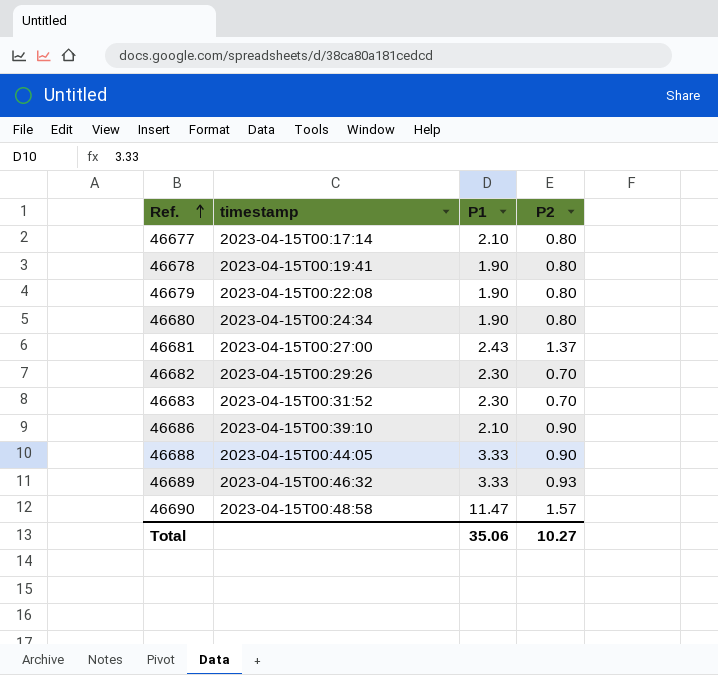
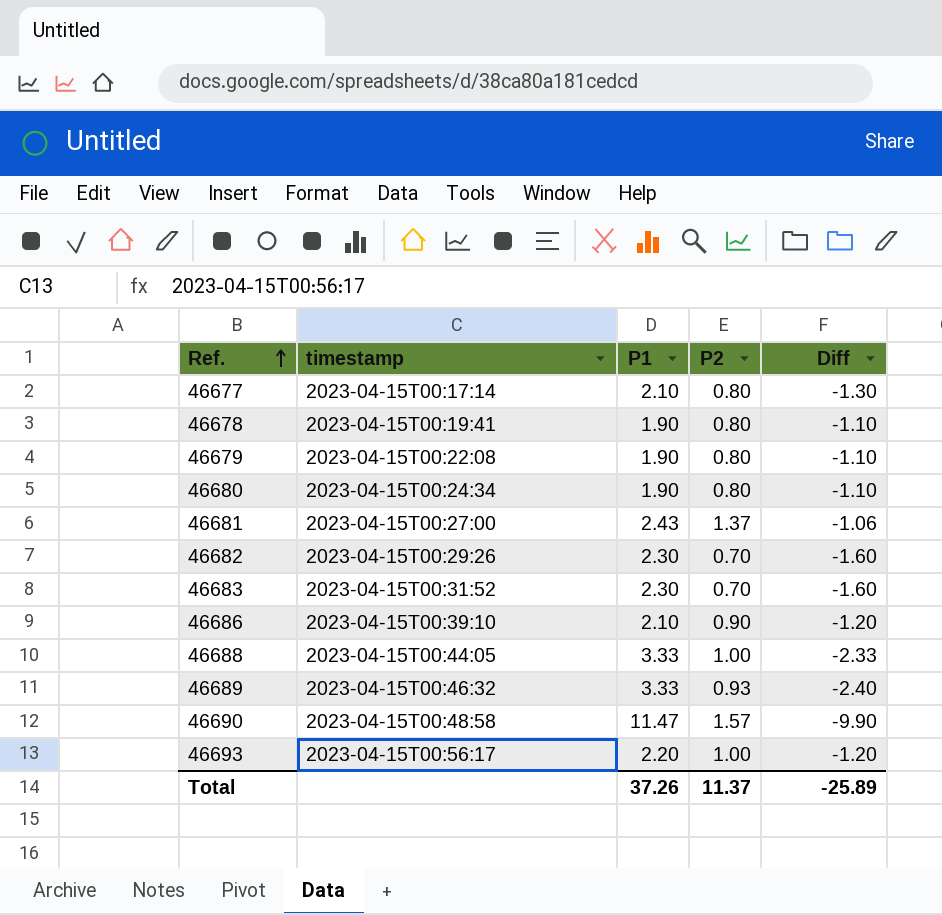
column Diff | formula: none -> [P2] - [P1]
46688 | P2: 0.90 -> 1.00
row 46693: none -> 2023-04-15T00:56:17 | 2.20 | 1.00 | -1.20
Total | P1: 35.06 -> 37.26
Total | P2: 10.27 -> 11.37

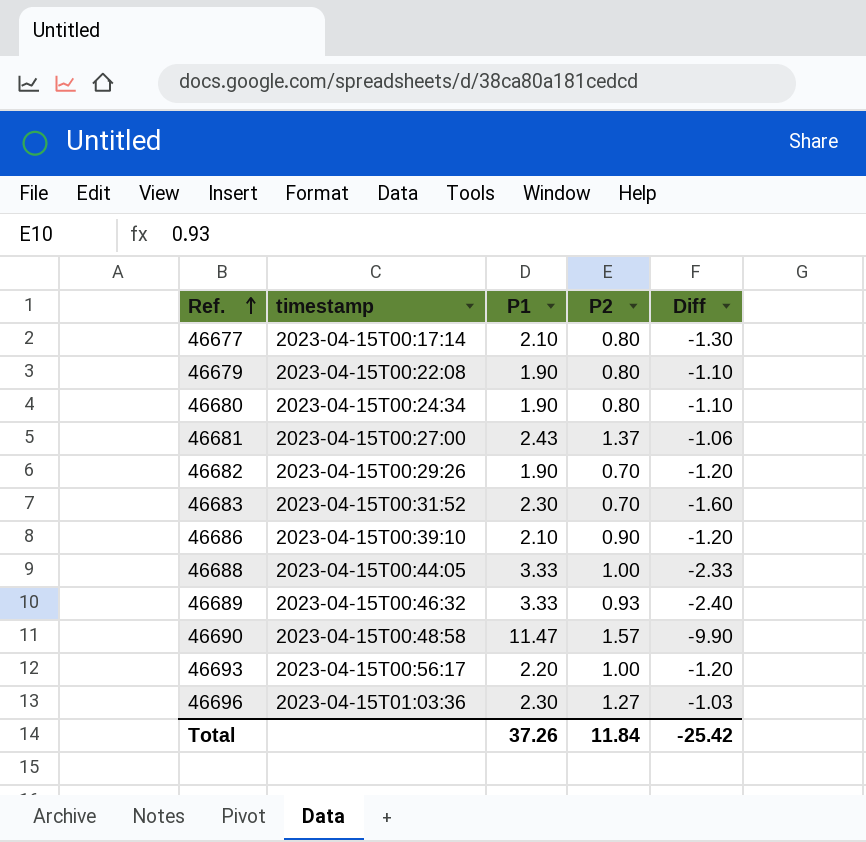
row 46678: 2023-04-15T00:19:41 | 1.90 | 0.80 | -1.10 -> none
46682 | P1: 2.30 -> 1.90
46682 | Diff: -1.60 -> -1.20
row 46696: none -> 2023-04-15T01:03:36 | 2.30 | 1.27 | -1.03
Total | P2: 11.37 -> 11.84
Total | Diff: -25.89 -> -25.42

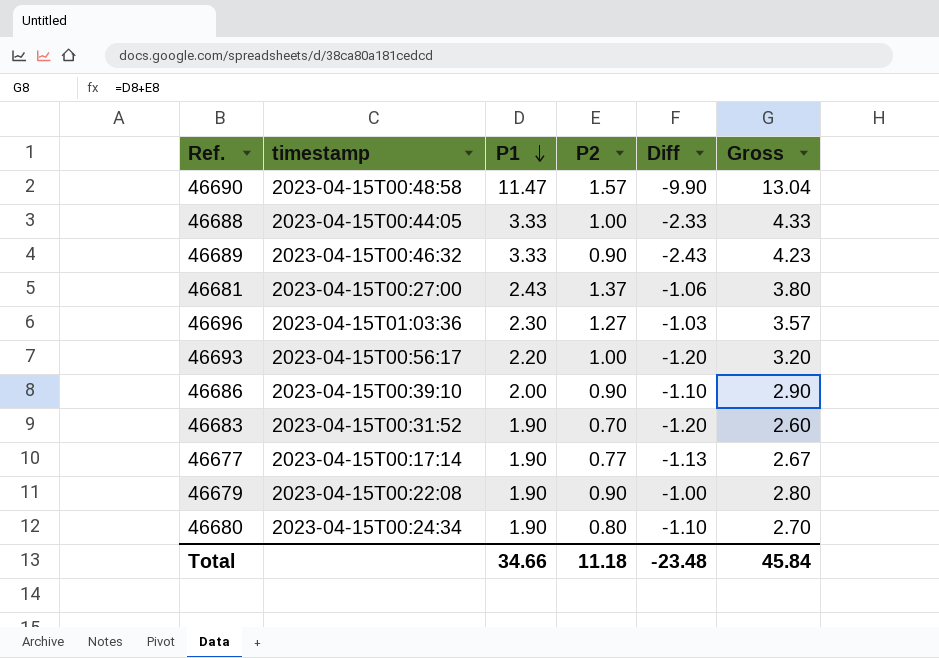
row order: Ref. ascending -> P1 descending
column Gross | formula: none -> [P1] + [P2]
row 46682: 2023-04-15T00:29:26 | 1.90 | 0.70 | -1.20 -> none
46689 | P2: 0.93 -> 0.90
46689 | Diff: -2.40 -> -2.43
46686 | P1: 2.10 -> 2.00
46686 | Diff: -1.20 -> -1.10
46683 | P1: 2.30 -> 1.90
46683 | Diff: -1.60 -> -1.20
46677 | P1: 2.10 -> 1.90
46677 | P2: 0.80 -> 0.77
46677 | Diff: -1.30 -> -1.13
46679 | P2: 0.80 -> 0.90
46679 | Diff: -1.10 -> -1.00
Total | P1: 37.26 -> 34.66
Total | P2: 11.84 -> 11.18
Total | Diff: -25.42 -> -23.48

